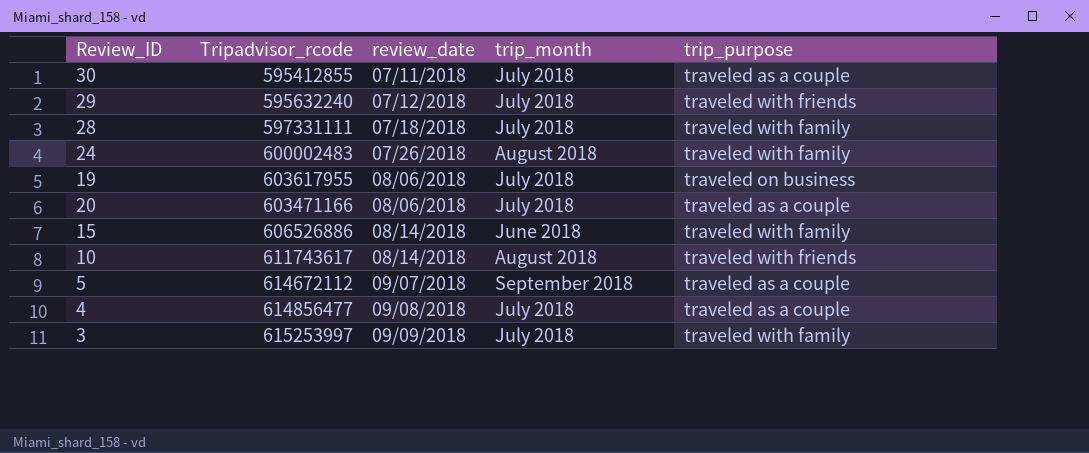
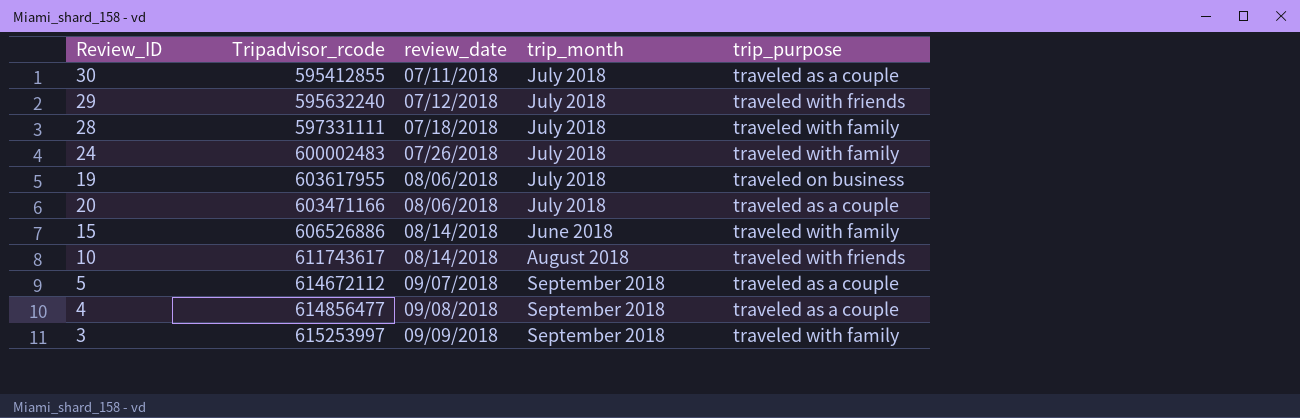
24 | trip_month: August 2018 -> July 2018
4 | trip_month: July 2018 -> September 2018
3 | trip_month: July 2018 -> September 2018

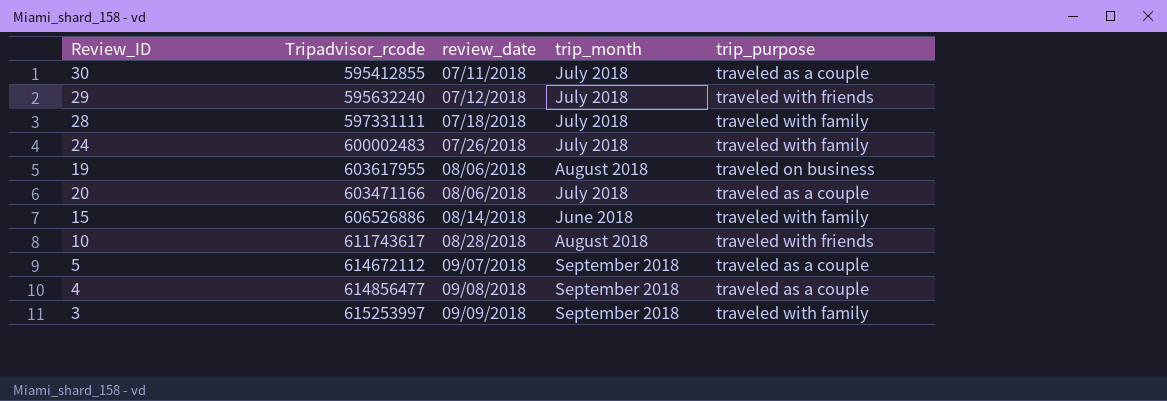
19 | trip_month: July 2018 -> August 2018
10 | review_date: 08/14/2018 -> 08/28/2018

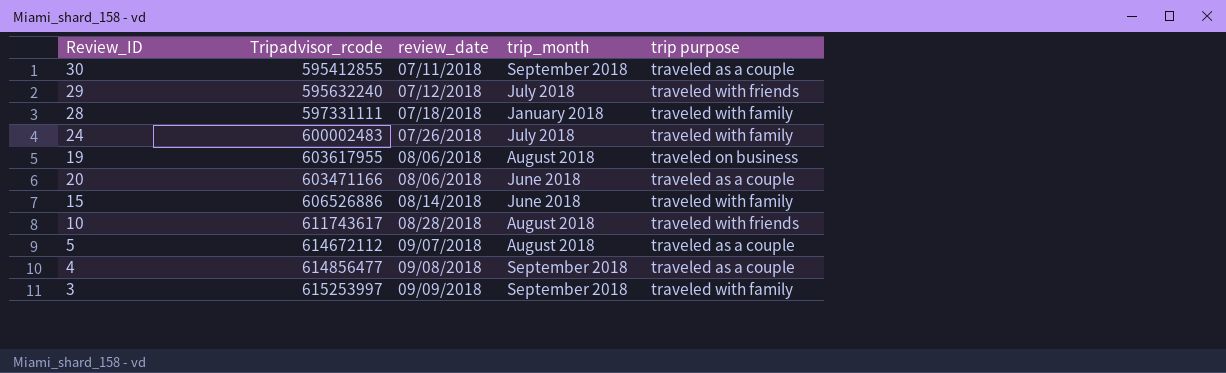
column name: trip_purpose -> trip purpose
30 | trip_month: July 2018 -> September 2018
28 | trip_month: July 2018 -> January 2018
20 | trip_month: July 2018 -> June 2018
5 | trip_month: September 2018 -> August 2018

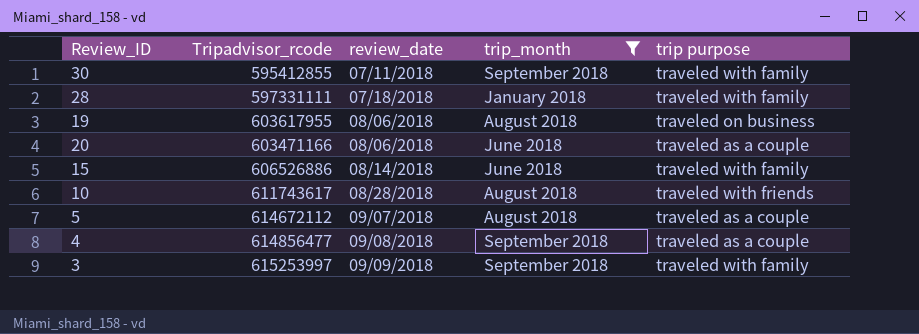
filter: none -> trip_month != July 2018
30 | trip purpose: traveled as a couple -> traveled with family

